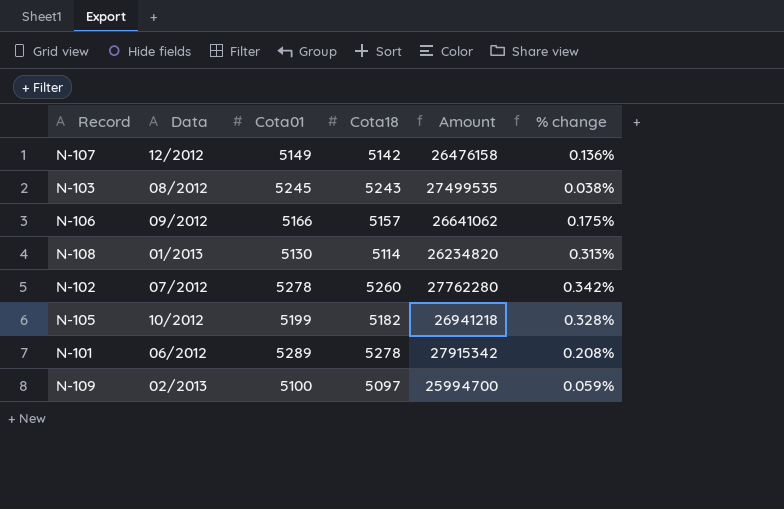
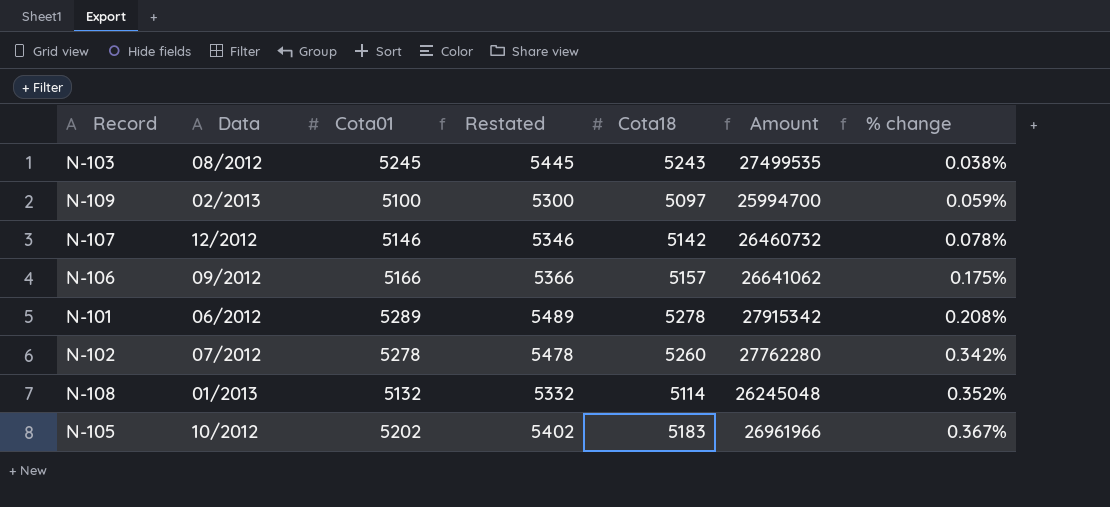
row order: none -> % change ascending
column Restated | formula: none -> [Cota01] + 200
N-107 | Cota01: 5149 -> 5146
N-107 | Amount: 26476158 -> 26460732
N-107 | % change: 0.136% -> 0.078%
N-108 | Cota01: 5130 -> 5132
N-108 | Amount: 26234820 -> 26245048
N-108 | % change: 0.313% -> 0.352%
N-105 | Cota01: 5199 -> 5202
N-105 | Cota18: 5182 -> 5183
N-105 | Amount: 26941218 -> 26961966
N-105 | % change: 0.328% -> 0.367%

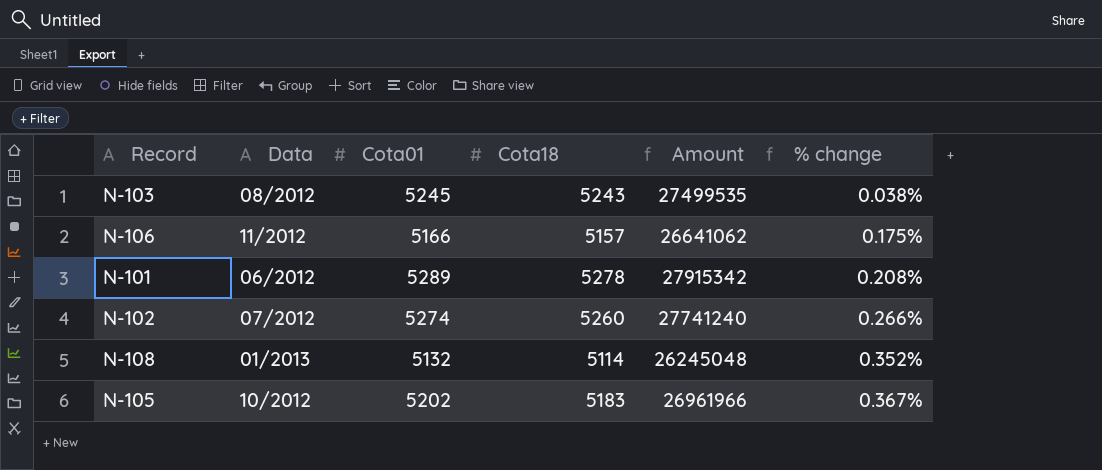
column Restated | formula: [Cota01] + 200 -> none
row N-109: 02/2013 | 5100 | 5300 | 5097 | 25994700 | 0.059% -> none
row N-107: 12/2012 | 5146 | 5346 | 5142 | 26460732 | 0.078% -> none
N-106 | Data: 09/2012 -> 11/2012
N-102 | Cota01: 5278 -> 5274
N-102 | Amount: 27762280 -> 27741240
N-102 | % change: 0.342% -> 0.266%

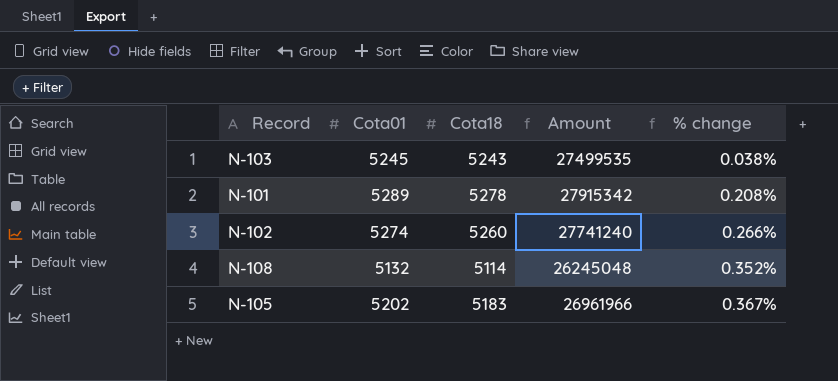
column Data | position: 2 -> none
row N-106: 11/2012 | 5166 | 5157 | 26641062 | 0.175% -> none

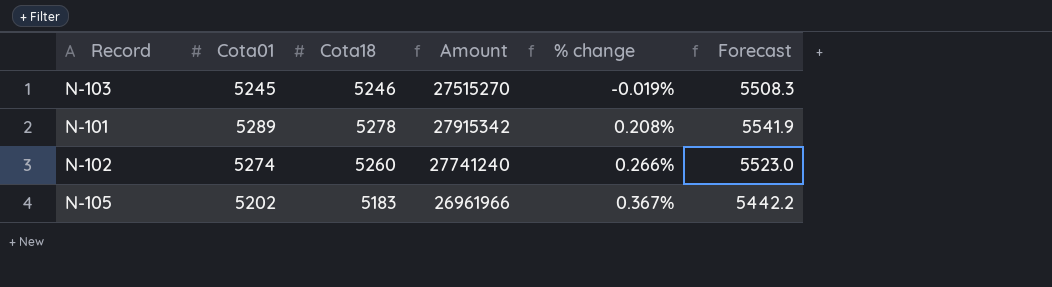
column Forecast | formula: none -> [Cota18] * 1.05
row N-108: 5132 | 5114 | 26245048 | 0.352% -> none
N-103 | Cota18: 5243 -> 5246
N-103 | Amount: 27499535 -> 27515270
N-103 | % change: 0.038% -> -0.019%

